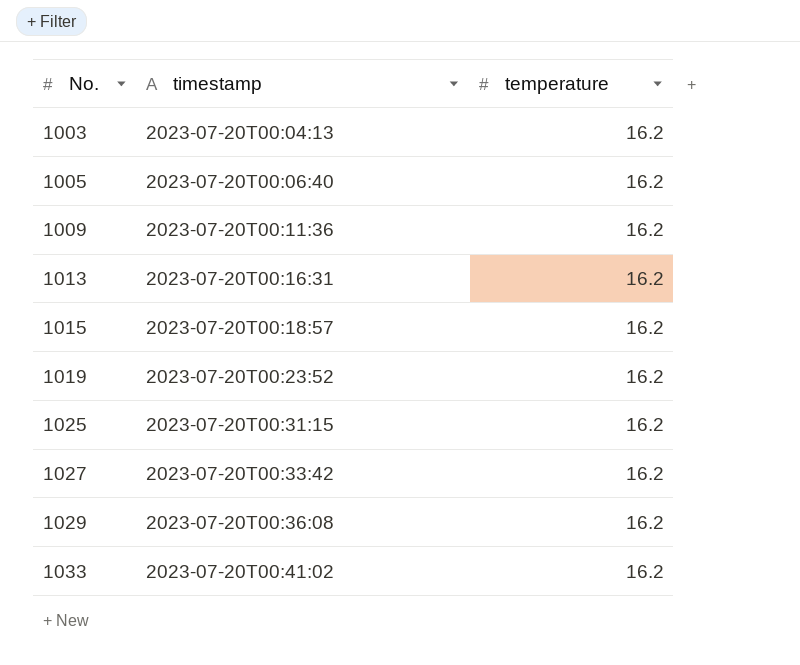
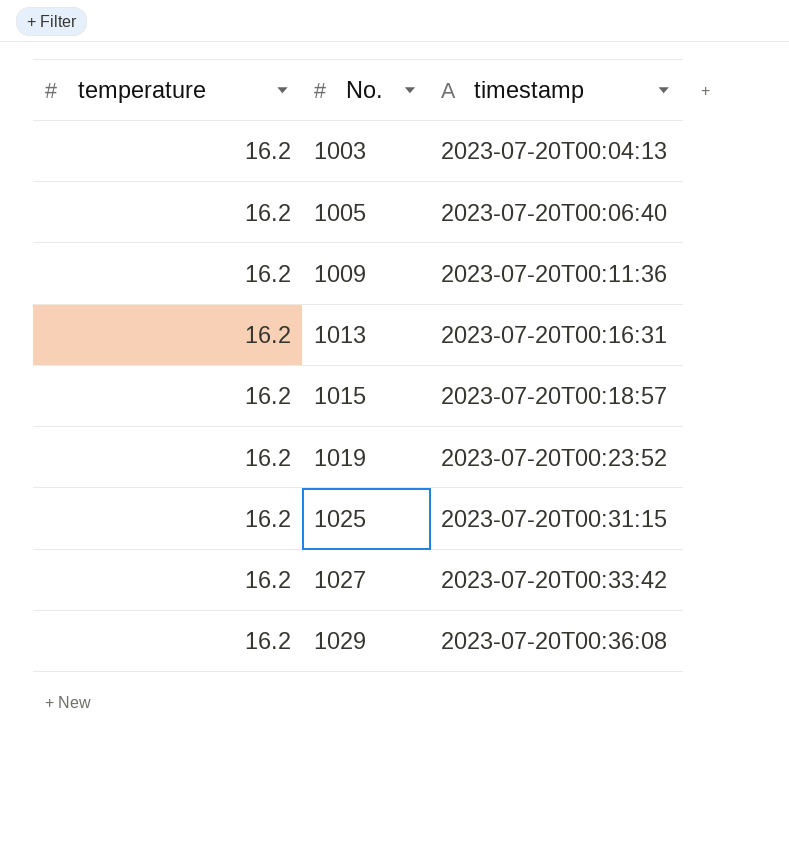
column temperature | position: 3 -> 1
row 1033: 2023-07-20T00:41:02 | 16.2 -> none

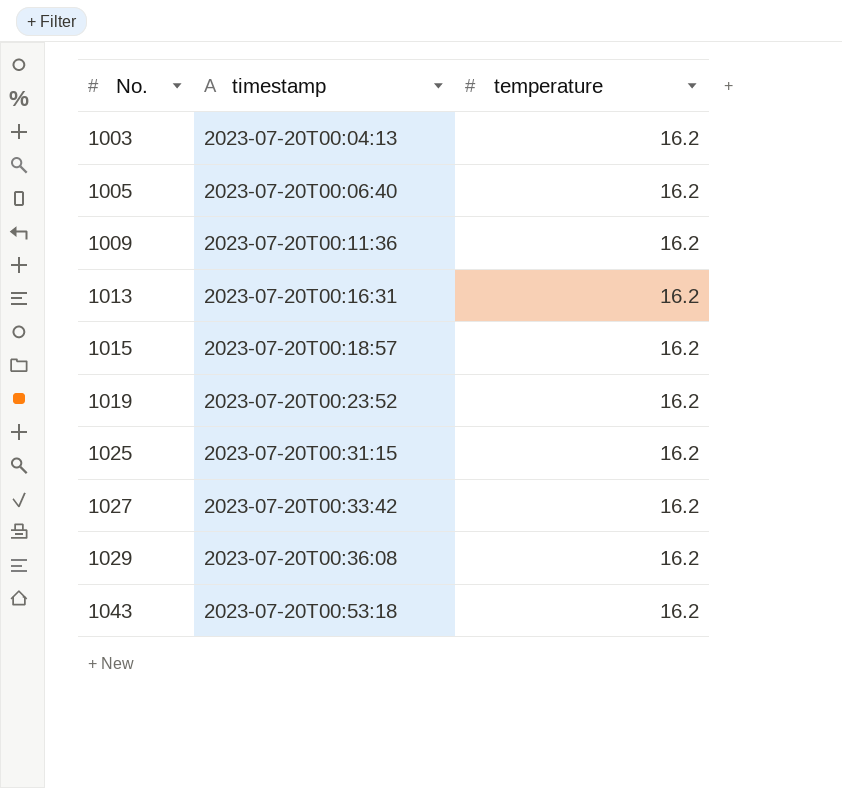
column temperature | position: 1 -> 3
row 1043: none -> 2023-07-20T00:53:18 | 16.2

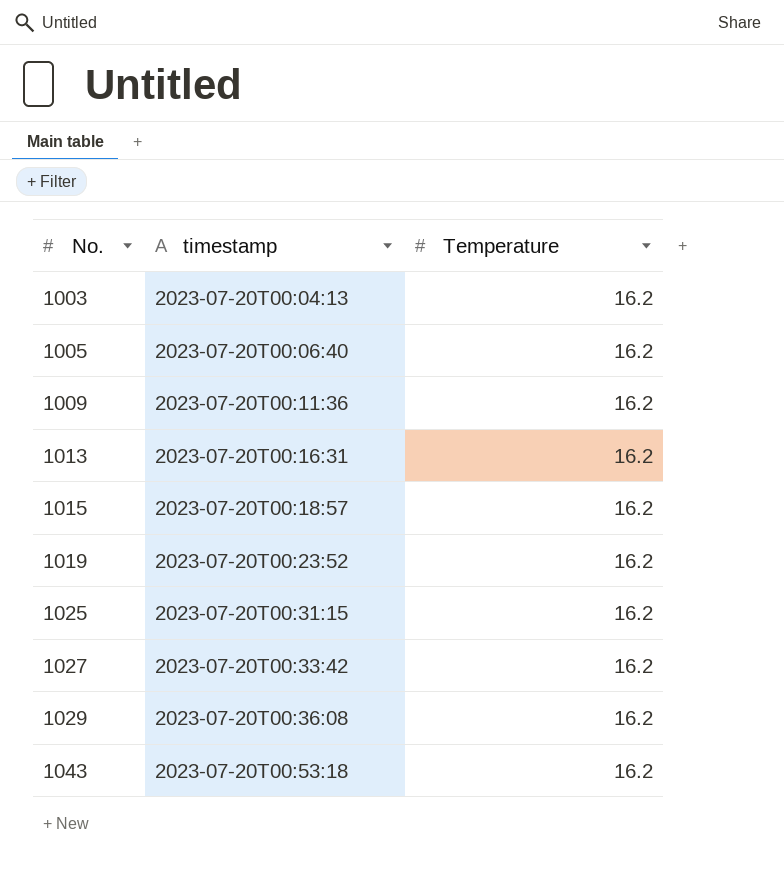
column name: temperature -> Temperature

